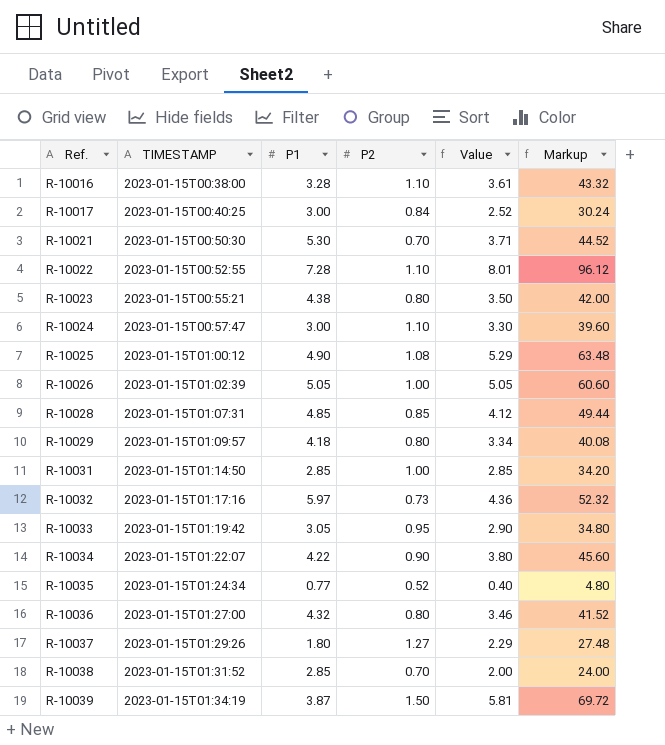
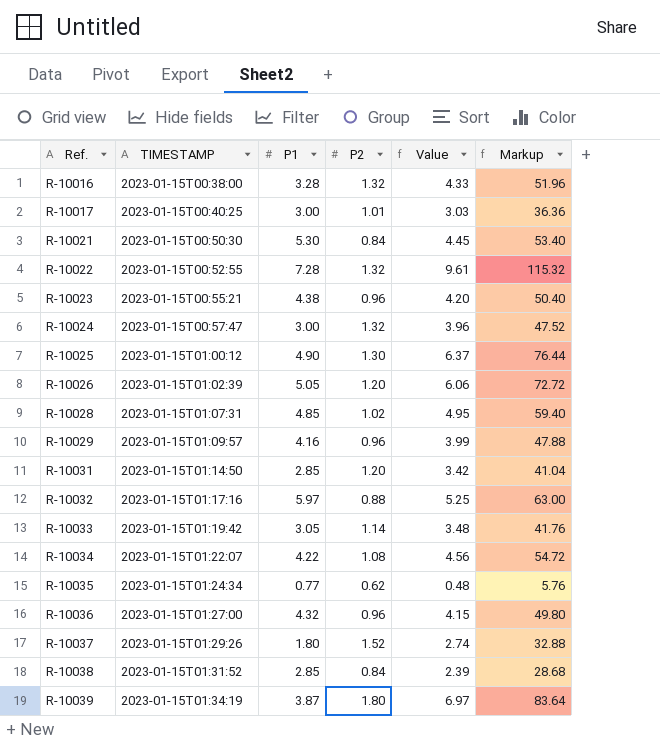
R-10016 | P2: 1.10 -> 1.32
R-10016 | Value: 3.61 -> 4.33
R-10016 | Markup: 43.32 -> 51.96
R-10017 | P2: 0.84 -> 1.01
R-10017 | Value: 2.52 -> 3.03
R-10017 | Markup: 30.24 -> 36.36
R-10021 | P2: 0.70 -> 0.84
R-10021 | Value: 3.71 -> 4.45
R-10021 | Markup: 44.52 -> 53.40
R-10022 | P2: 1.10 -> 1.32
R-10022 | Value: 8.01 -> 9.61
R-10022 | Markup: 96.12 -> 115.32
R-10023 | P2: 0.80 -> 0.96
R-10023 | Value: 3.50 -> 4.20
R-10023 | Markup: 42.00 -> 50.40
R-10024 | P2: 1.10 -> 1.32
R-10024 | Value: 3.30 -> 3.96
R-10024 | Markup: 39.60 -> 47.52
R-10025 | P2: 1.08 -> 1.30
R-10025 | Value: 5.29 -> 6.37
R-10025 | Markup: 63.48 -> 76.44
R-10026 | P2: 1.00 -> 1.20
R-10026 | Value: 5.05 -> 6.06
R-10026 | Markup: 60.60 -> 72.72
R-10028 | P2: 0.85 -> 1.02
R-10028 | Value: 4.12 -> 4.95
R-10028 | Markup: 49.44 -> 59.40
R-10029 | P1: 4.18 -> 4.16
R-10029 | P2: 0.80 -> 0.96
R-10029 | Value: 3.34 -> 3.99
R-10029 | Markup: 40.08 -> 47.88
R-10031 | P2: 1.00 -> 1.20
R-10031 | Value: 2.85 -> 3.42
R-10031 | Markup: 34.20 -> 41.04
R-10032 | P2: 0.73 -> 0.88
R-10032 | Value: 4.36 -> 5.25
R-10032 | Markup: 52.32 -> 63.00
R-10033 | P2: 0.95 -> 1.14
R-10033 | Value: 2.90 -> 3.48
R-10033 | Markup: 34.80 -> 41.76
R-10034 | P2: 0.90 -> 1.08
R-10034 | Value: 3.80 -> 4.56
R-10034 | Markup: 45.60 -> 54.72
R-10035 | P2: 0.52 -> 0.62
R-10035 | Value: 0.40 -> 0.48
R-10035 | Markup: 4.80 -> 5.76
R-10036 | P2: 0.80 -> 0.96
R-10036 | Value: 3.46 -> 4.15
R-10036 | Markup: 41.52 -> 49.80
R-10037 | P2: 1.27 -> 1.52
R-10037 | Value: 2.29 -> 2.74
R-10037 | Markup: 27.48 -> 32.88
R-10038 | P2: 0.70 -> 0.84
R-10038 | Value: 2.00 -> 2.39
R-10038 | Markup: 24.00 -> 28.68
R-10039 | P2: 1.50 -> 1.80
R-10039 | Value: 5.81 -> 6.97
R-10039 | Markup: 69.72 -> 83.64

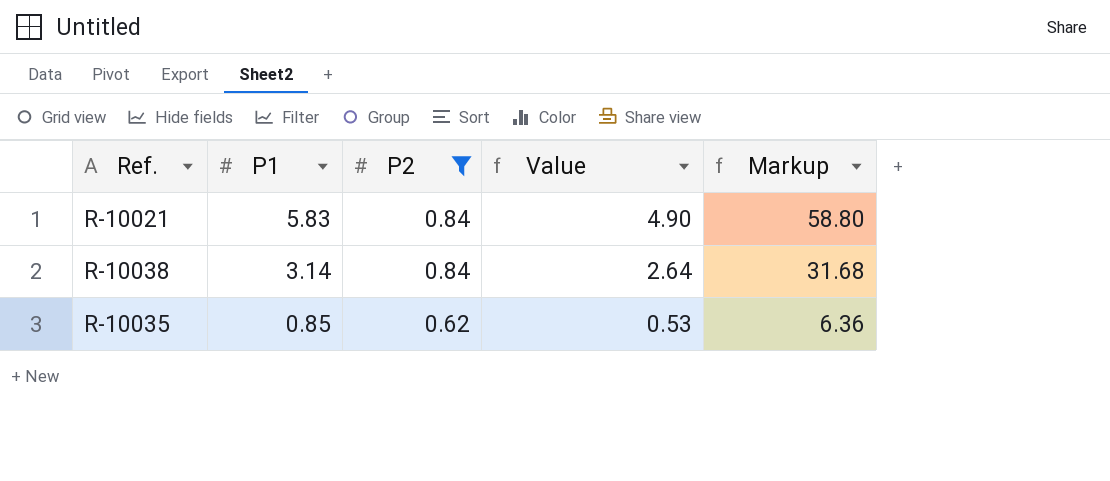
filter: none -> P2 <= 0.84
row order: Ref. ascending -> P1 descending
column TIMESTAMP | position: 2 -> none
R-10021 | P1: 5.30 -> 5.83
R-10021 | Value: 4.45 -> 4.90
R-10021 | Markup: 53.40 -> 58.80
R-10038 | P1: 2.85 -> 3.14
R-10038 | Value: 2.39 -> 2.64
R-10038 | Markup: 28.68 -> 31.68
R-10035 | P1: 0.77 -> 0.85
R-10035 | Value: 0.48 -> 0.53
R-10035 | Markup: 5.76 -> 6.36

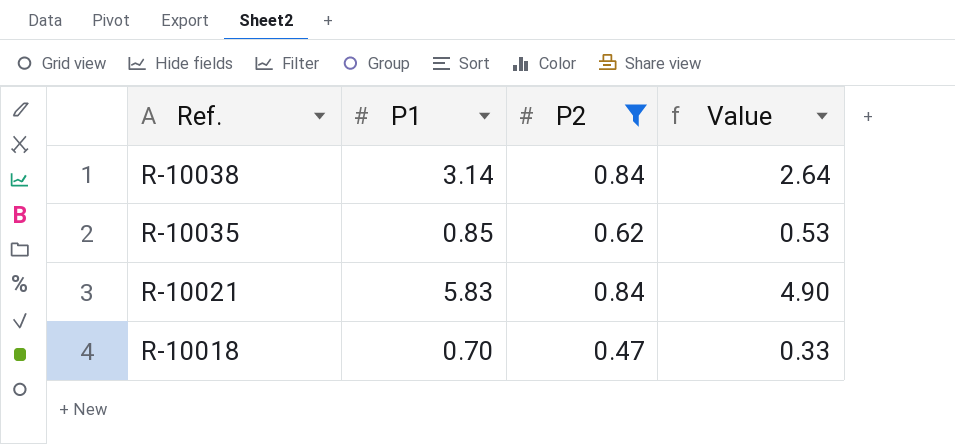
row order: P1 descending -> Ref. descending
column Markup | formula: [Value] * 12 -> none
row R-10018: none -> 0.70 | 0.47 | 0.33

